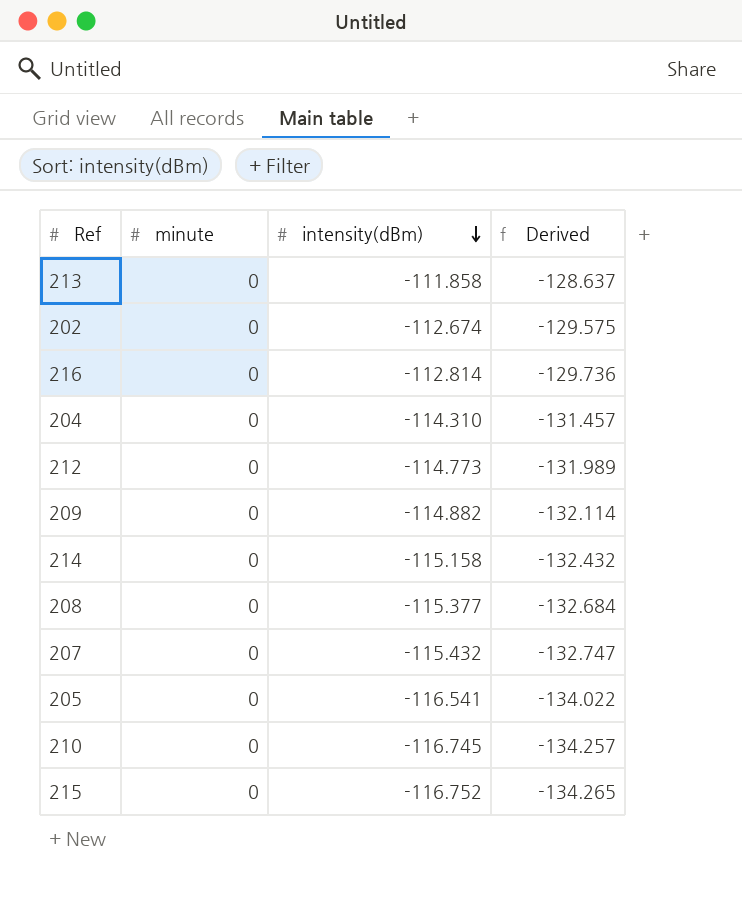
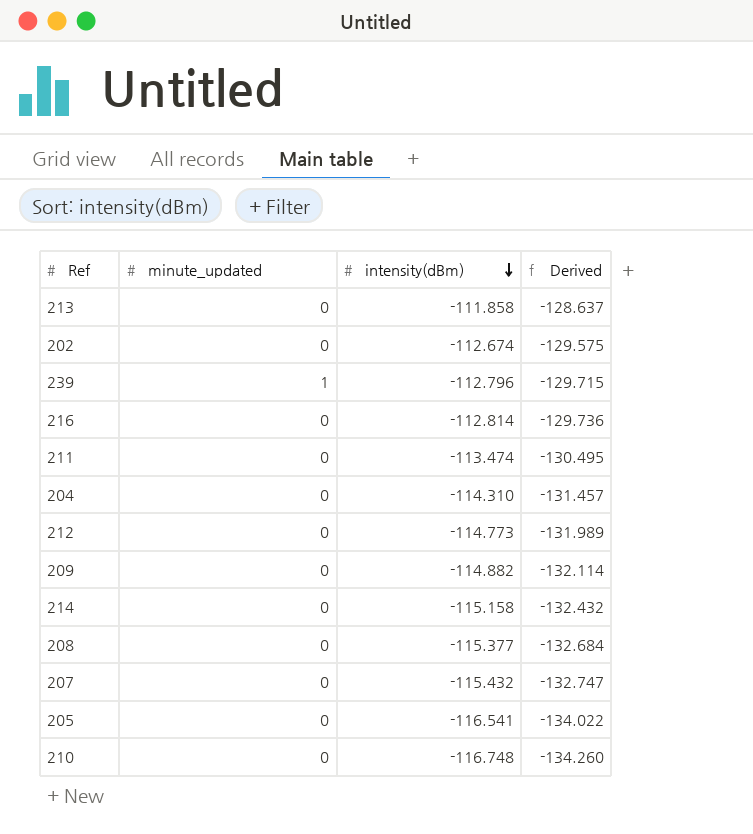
column name: minute -> minute_updated
row 215: 0 | -116.752 | -134.265 -> none
row 239: none -> 1 | -112.796 | -129.715
row 211: none -> 0 | -113.474 | -130.495
210 | intensity(dBm): -116.745 -> -116.748
210 | Derived: -134.257 -> -134.260

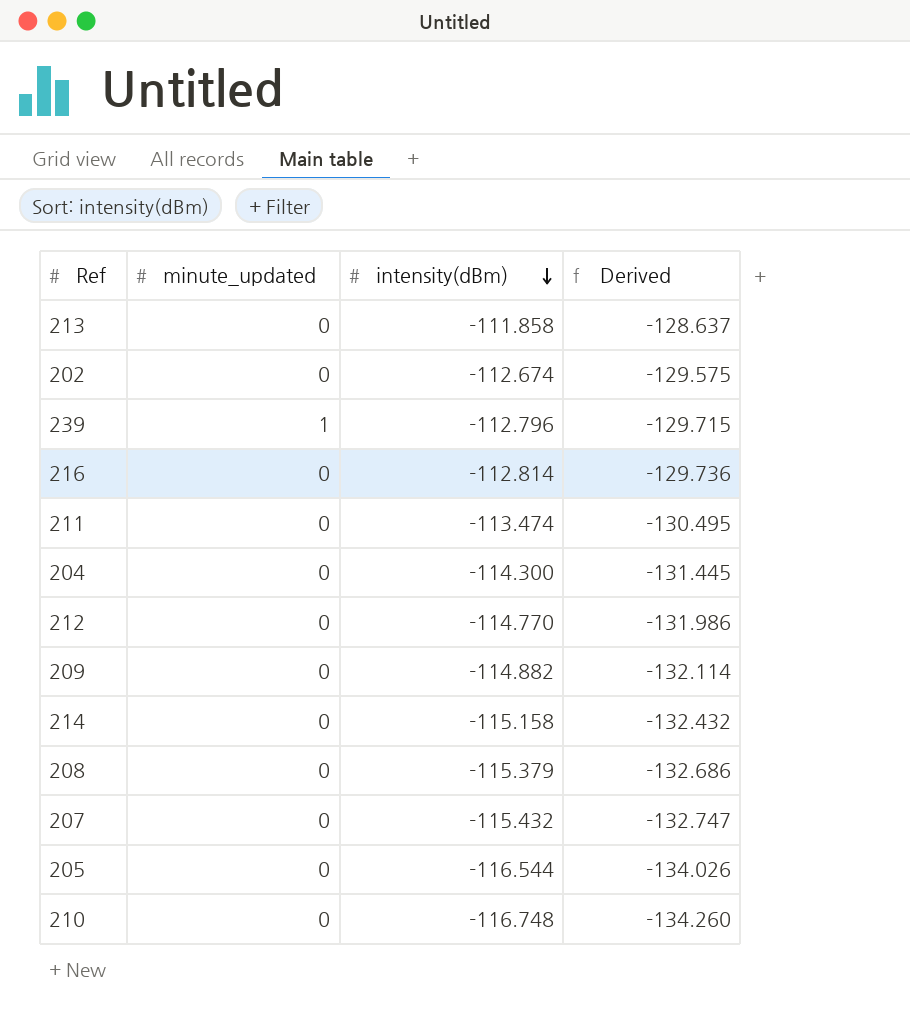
204 | intensity(dBm): -114.310 -> -114.300
204 | Derived: -131.457 -> -131.445
212 | intensity(dBm): -114.773 -> -114.770
212 | Derived: -131.989 -> -131.986
208 | intensity(dBm): -115.377 -> -115.379
208 | Derived: -132.684 -> -132.686
205 | intensity(dBm): -116.541 -> -116.544
205 | Derived: -134.022 -> -134.026

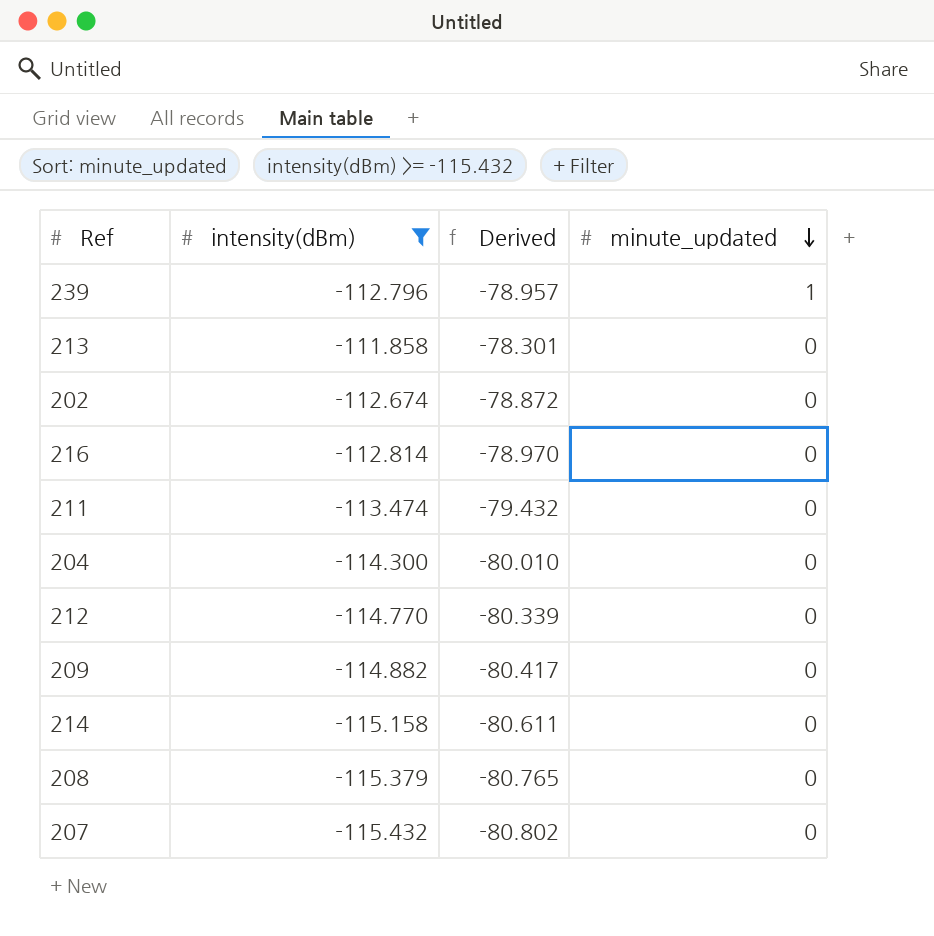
filter: none -> intensity(dBm) >= -115.432
row order: intensity(dBm) descending -> minute_updated descending
column Derived | formula: [intensity(dBm)] * 1.15 -> [intensity(dBm)] * 0.7
column minute_updated | position: 2 -> 4

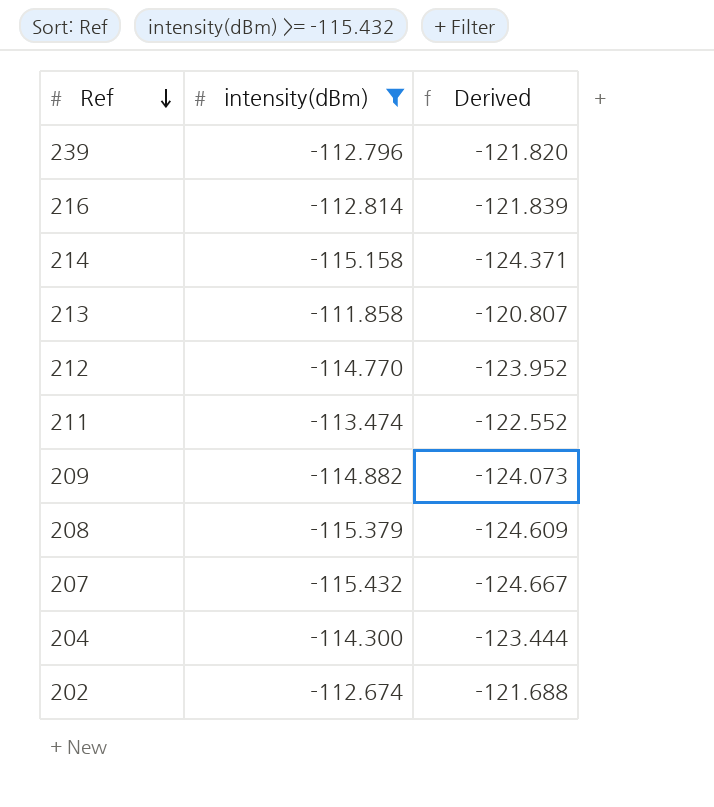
row order: minute_updated descending -> Ref descending
column minute_updated | position: 4 -> none
column Derived | formula: [intensity(dBm)] * 0.7 -> [intensity(dBm)] * 1.08

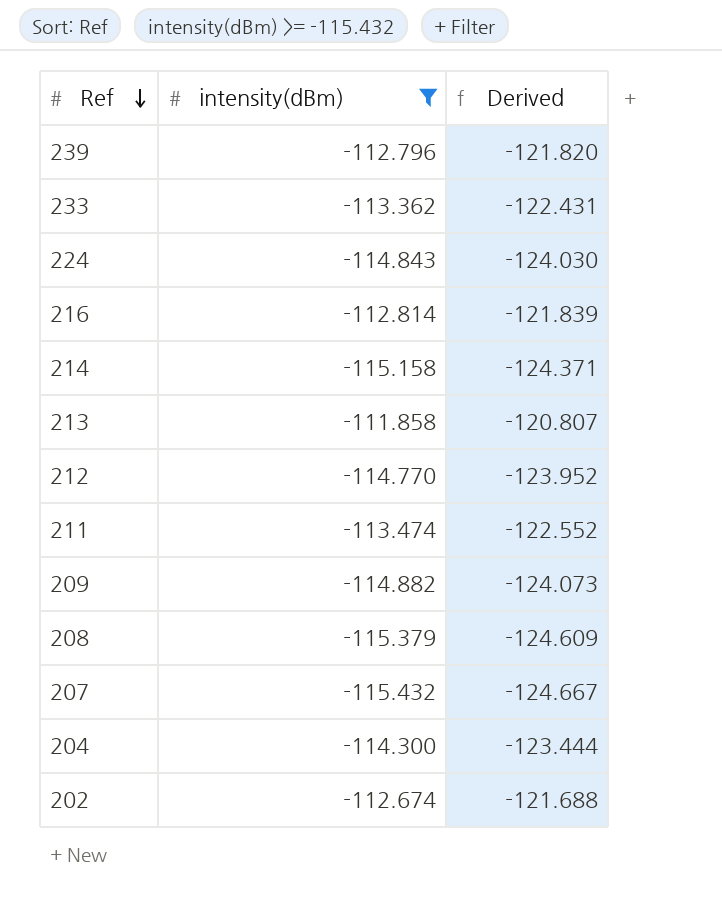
row 233: none -> -113.362 | -122.431
row 224: none -> -114.843 | -124.030

